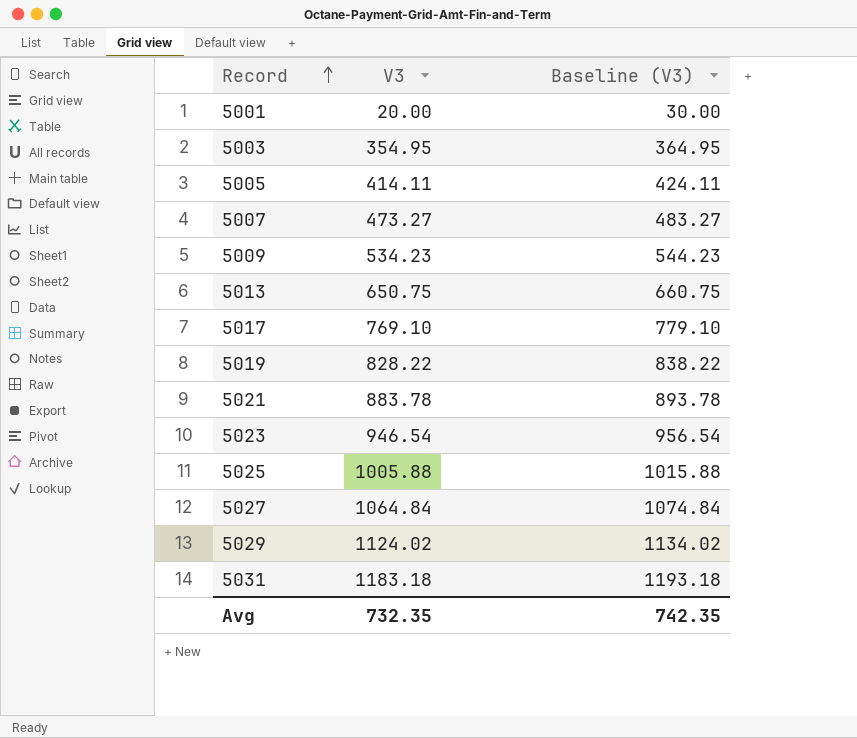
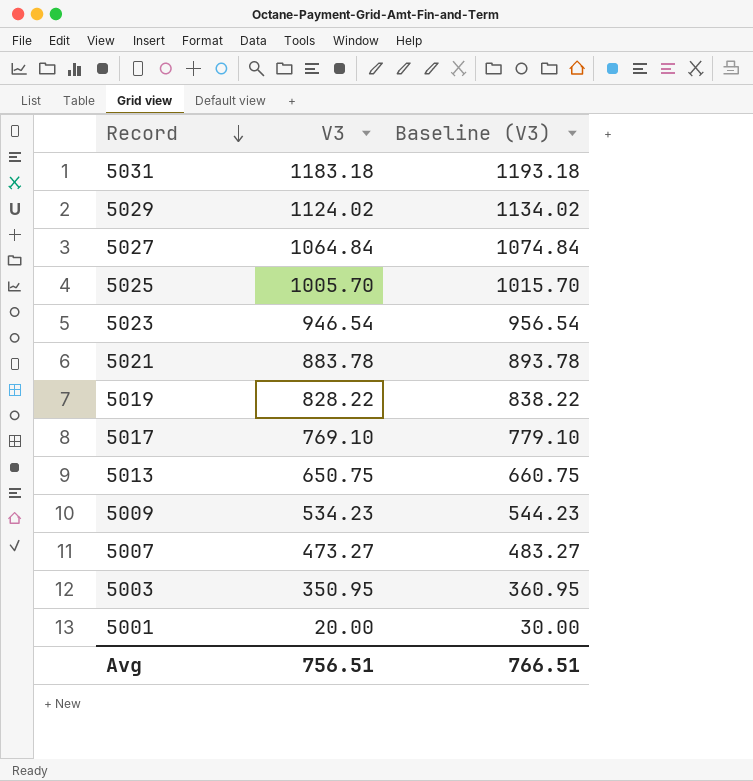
row order: Record ascending -> Record descending
row 5005: 414.11 | 424.11 -> none
5025 | V3: 1005.88 -> 1005.70
5025 | Baseline (V3): 1015.88 -> 1015.70
5003 | V3: 354.95 -> 350.95
5003 | Baseline (V3): 364.95 -> 360.95
Avg | V3: 732.35 -> 756.51
Avg | Baseline (V3): 742.35 -> 766.51

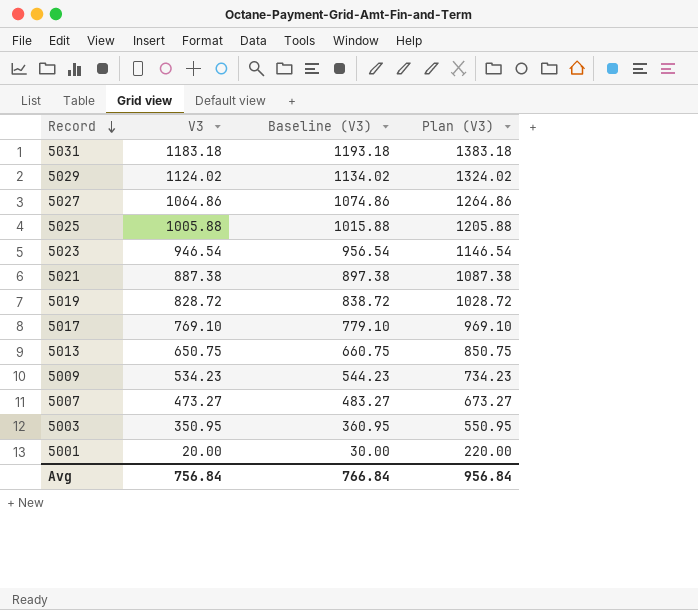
column Plan (V3) | formula: none -> [V3] + 200
5027 | V3: 1064.84 -> 1064.86
5027 | Baseline (V3): 1074.84 -> 1074.86
5025 | V3: 1005.70 -> 1005.88
5025 | Baseline (V3): 1015.70 -> 1015.88
5021 | V3: 883.78 -> 887.38
5021 | Baseline (V3): 893.78 -> 897.38
5019 | V3: 828.22 -> 828.72
5019 | Baseline (V3): 838.22 -> 838.72
Avg | V3: 756.51 -> 756.84
Avg | Baseline (V3): 766.51 -> 766.84

